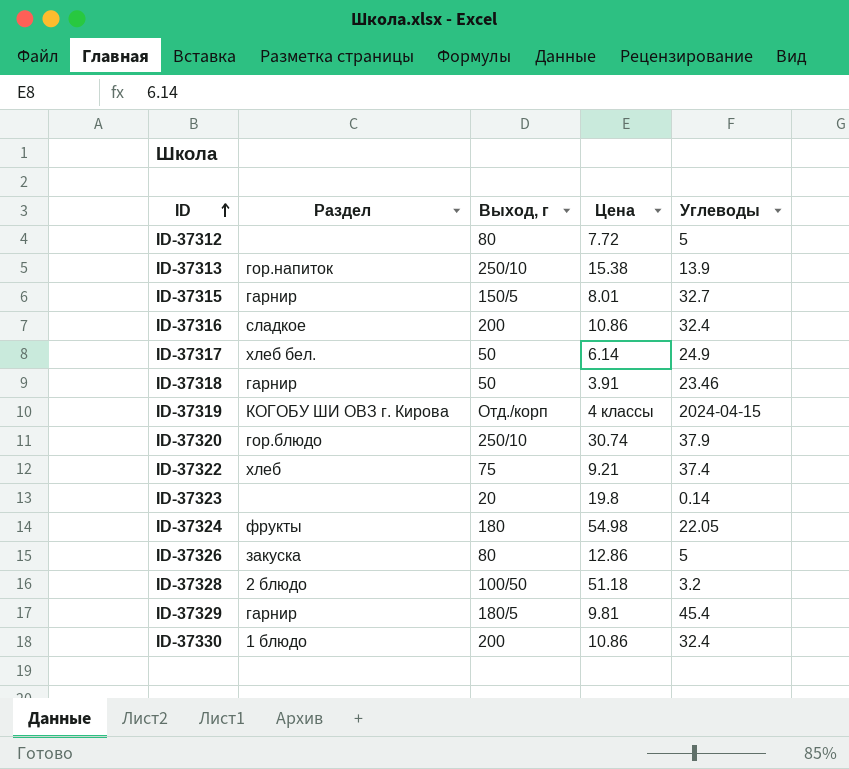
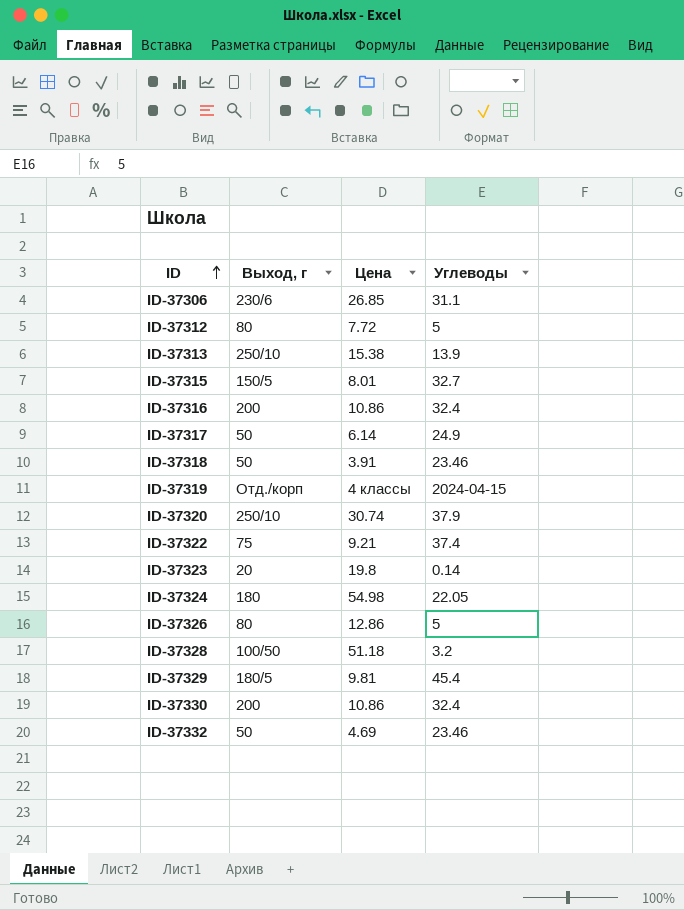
column Раздел | position: 2 -> none
row ID-37306: none -> 230/6 | 26.85 | 31.1
row ID-37332: none -> 50 | 4.69 | 23.46

